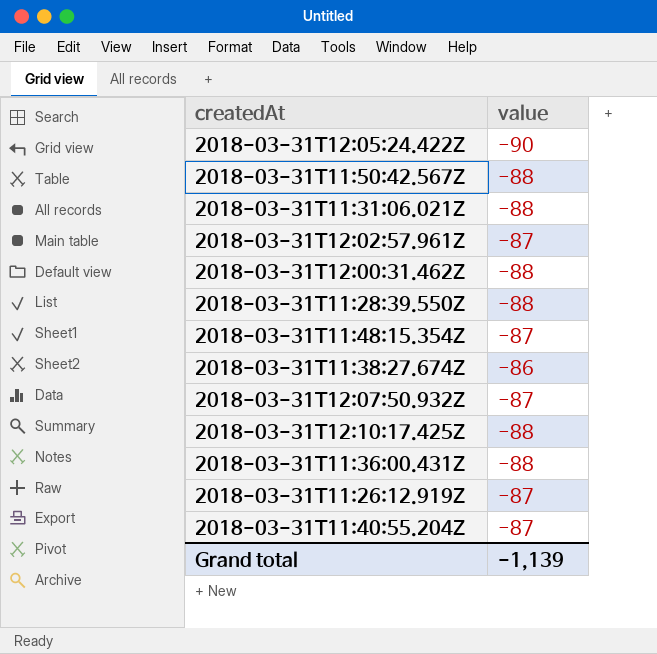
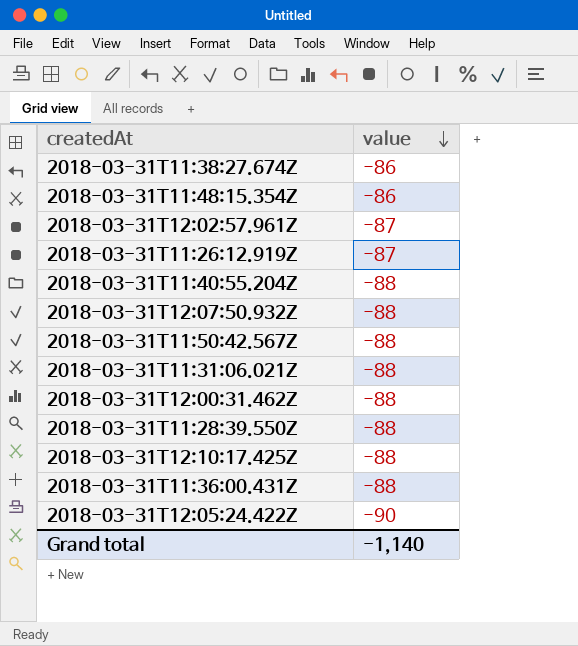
row order: none -> value descending
2018-03-31T11:48:15.354Z | value: -87 -> -86
2018-03-31T11:40:55.204Z | value: -87 -> -88
2018-03-31T12:07:50.932Z | value: -87 -> -88
Grand total | value: -1,139 -> -1,140

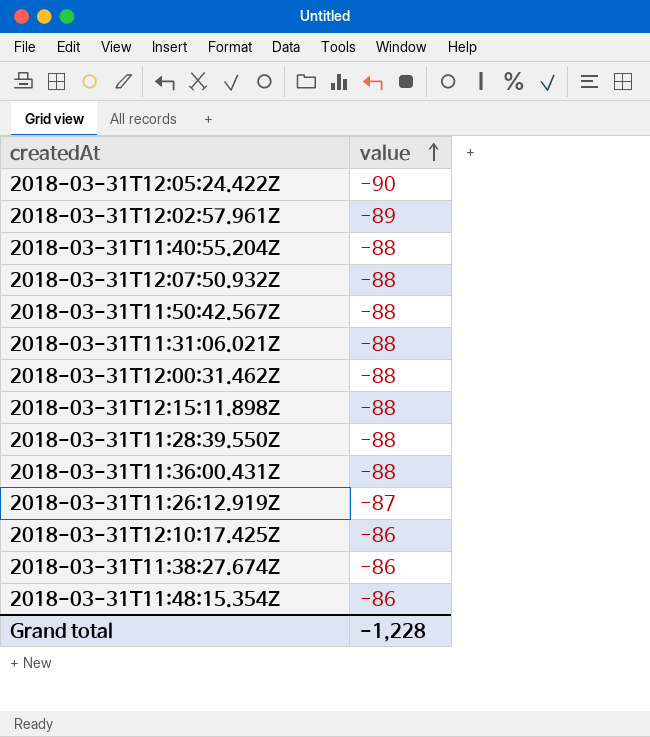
row order: value descending -> value ascending
2018-03-31T12:02:57.961Z | value: -87 -> -89
row 2018-03-31T12:15:11.898Z: none -> -88
2018-03-31T12:10:17.425Z | value: -88 -> -86
Grand total | value: -1,140 -> -1,228

